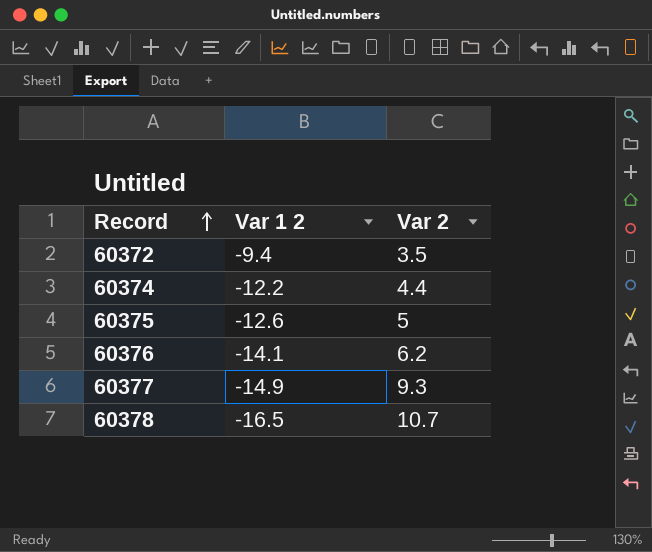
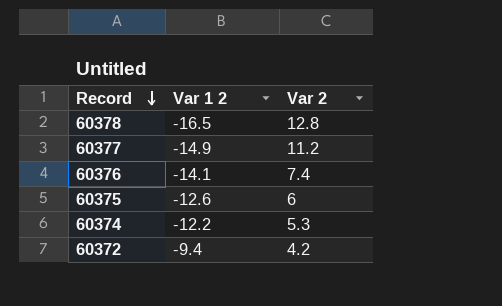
row order: Record ascending -> Record descending
60378 | Var 2: 10.7 -> 12.8
60377 | Var 2: 9.3 -> 11.2
60376 | Var 2: 6.2 -> 7.4
60375 | Var 2: 5 -> 6
60374 | Var 2: 4.4 -> 5.3
60372 | Var 2: 3.5 -> 4.2

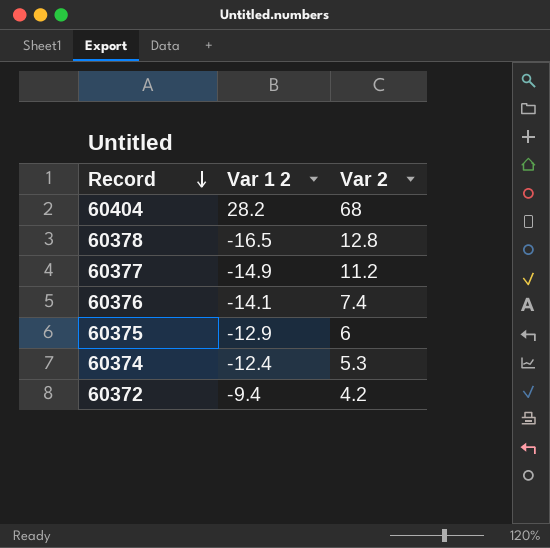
row 60404: none -> 28.2 | 68
60375 | Var 1 2: -12.6 -> -12.9
60374 | Var 1 2: -12.2 -> -12.4

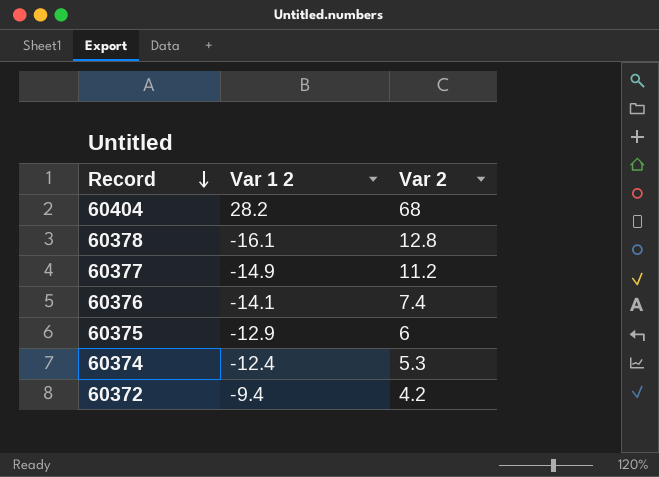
60378 | Var 1 2: -16.5 -> -16.1

